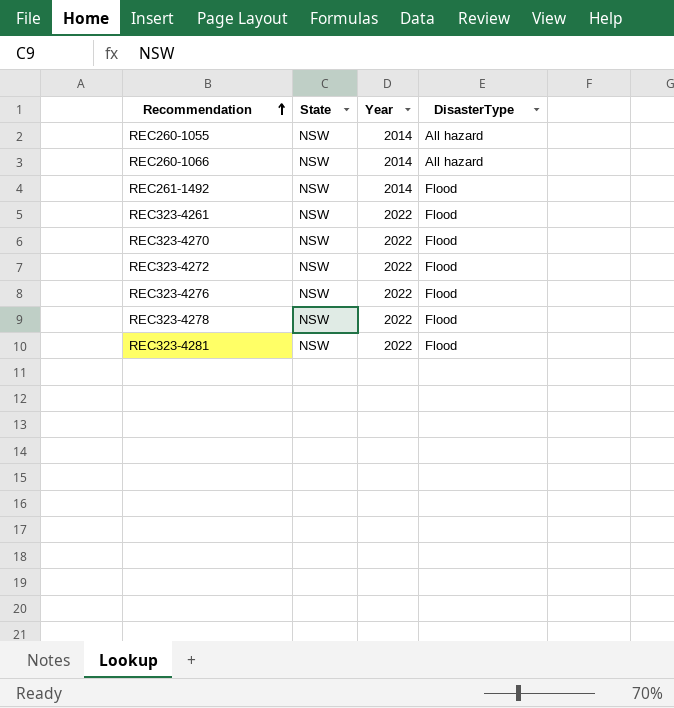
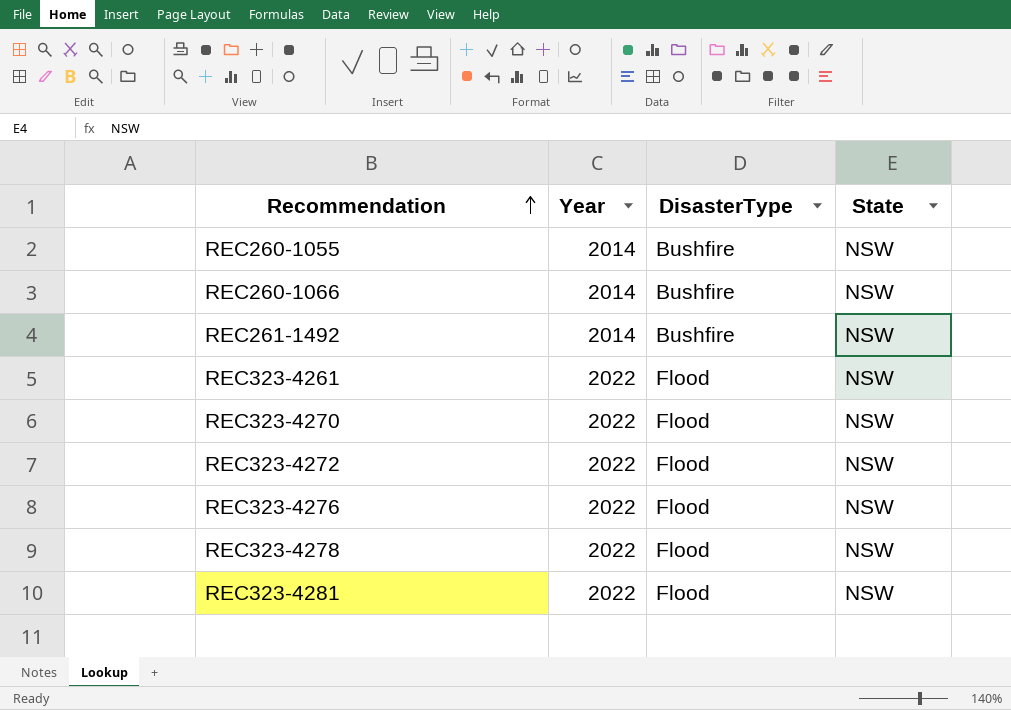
column State | position: 2 -> 4
REC260-1055 | DisasterType: All hazard -> Bushfire
REC260-1066 | DisasterType: All hazard -> Bushfire
REC261-1492 | DisasterType: Flood -> Bushfire

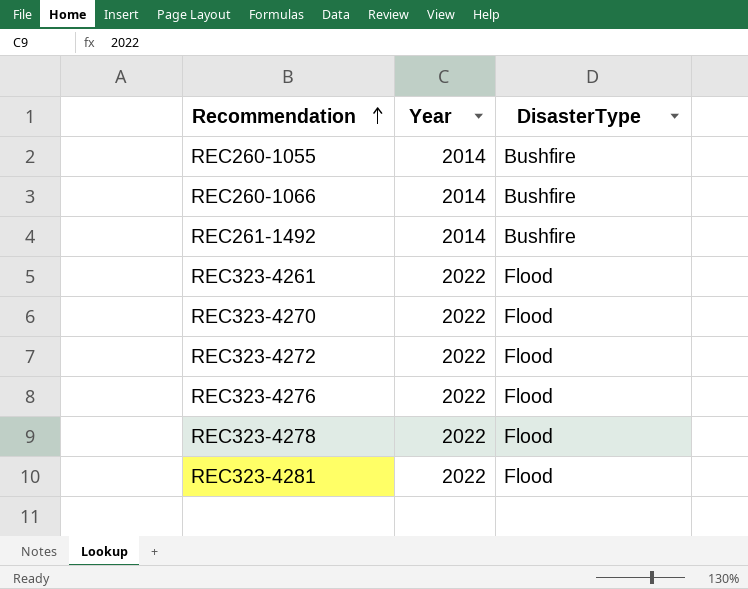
column State | position: 4 -> none

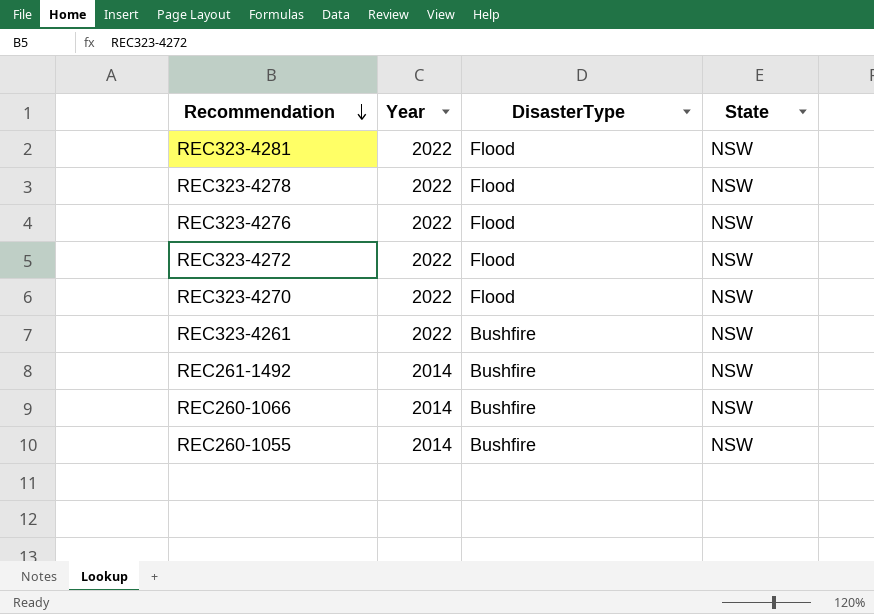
row order: Recommendation ascending -> Recommendation descending
column State | position: none -> 4
REC323-4261 | DisasterType: Flood -> Bushfire

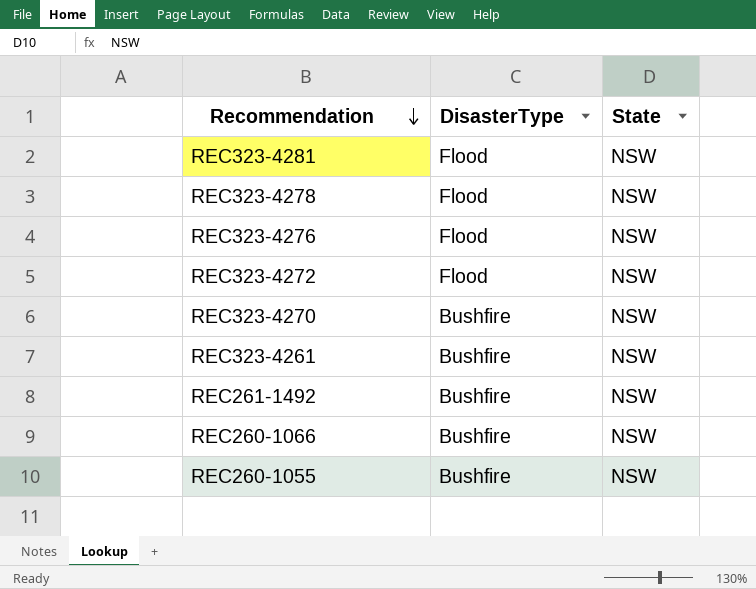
column Year | position: 2 -> none
REC323-4270 | DisasterType: Flood -> Bushfire

